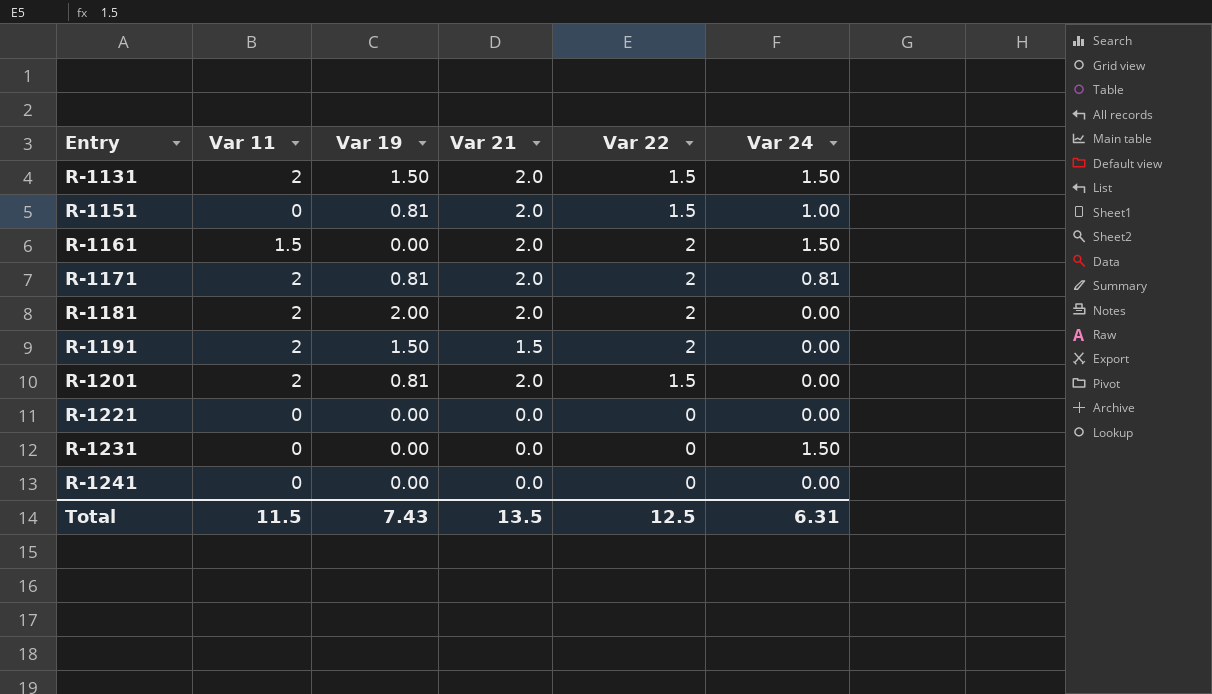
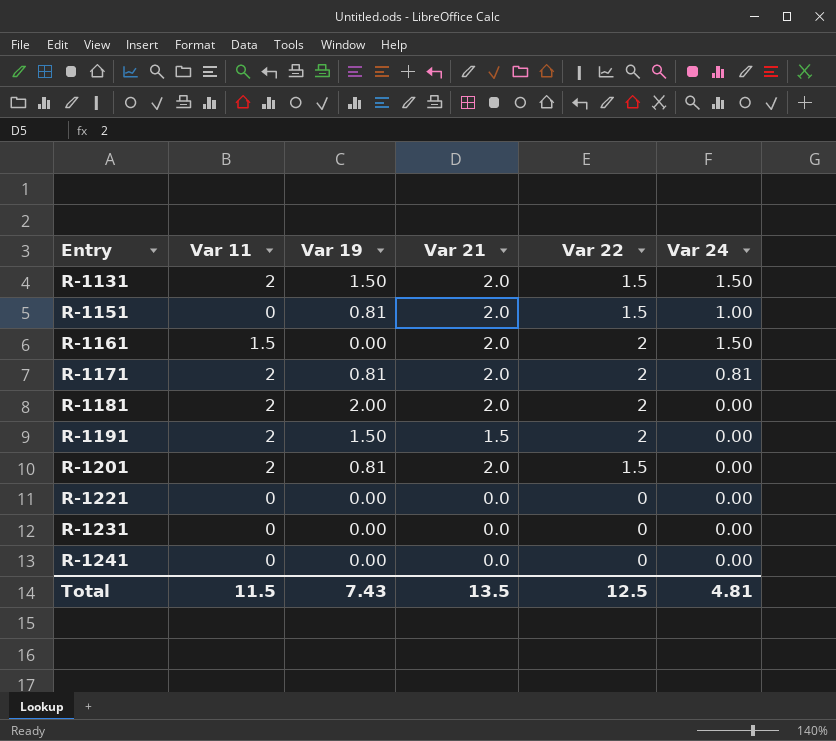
R-1231 | Var 24: 1.50 -> 0.00
Total | Var 24: 6.31 -> 4.81

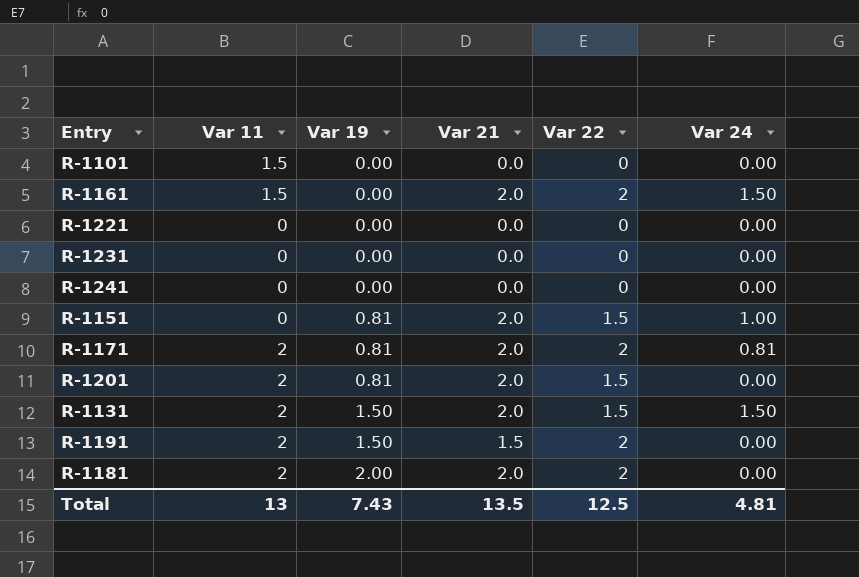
row order: Entry ascending -> Var 19 ascending
row R-1101: none -> 1.5 | 0.00 | 0.0 | 0 | 0.00
Total | Var 11: 11.5 -> 13

